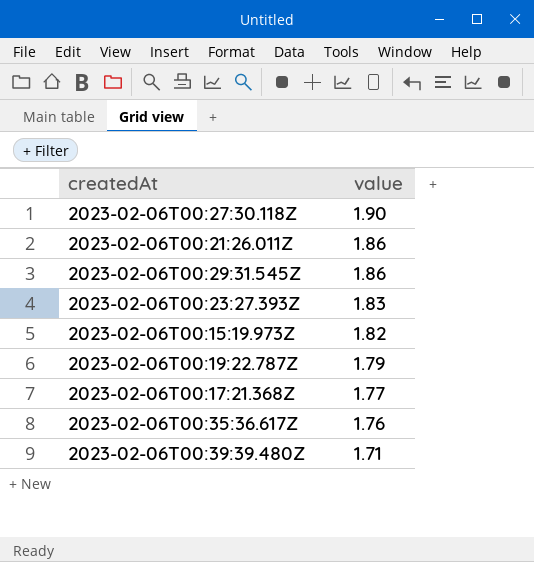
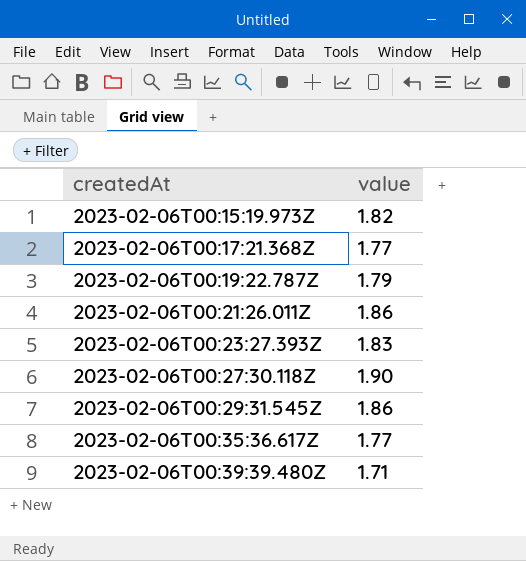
row order: value descending -> createdAt ascending
2023-02-06T00:35:36.617Z | value: 1.76 -> 1.77

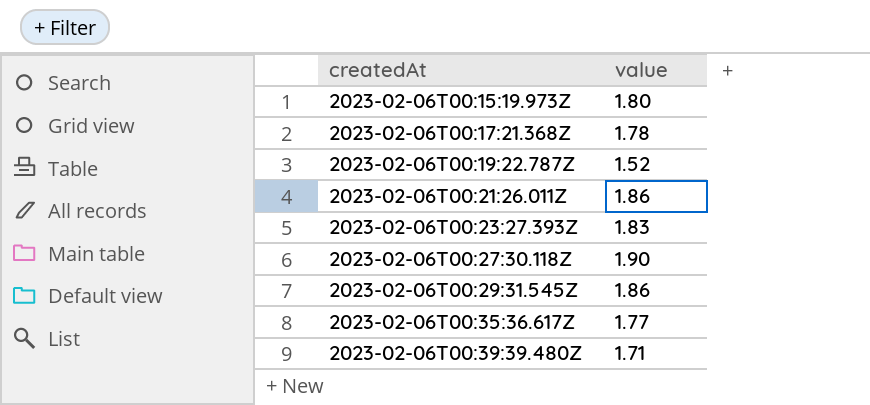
2023-02-06T00:15:19.973Z | value: 1.82 -> 1.80
2023-02-06T00:17:21.368Z | value: 1.77 -> 1.78
2023-02-06T00:19:22.787Z | value: 1.79 -> 1.52

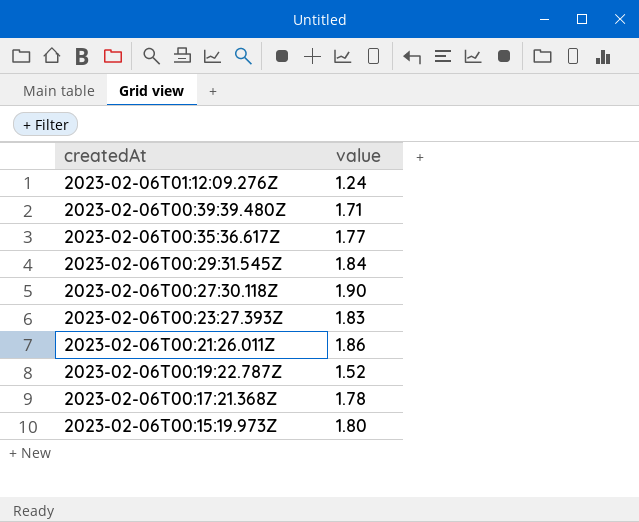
row order: createdAt ascending -> createdAt descending
row 2023-02-06T01:12:09.276Z: none -> 1.24
2023-02-06T00:29:31.545Z | value: 1.86 -> 1.84

